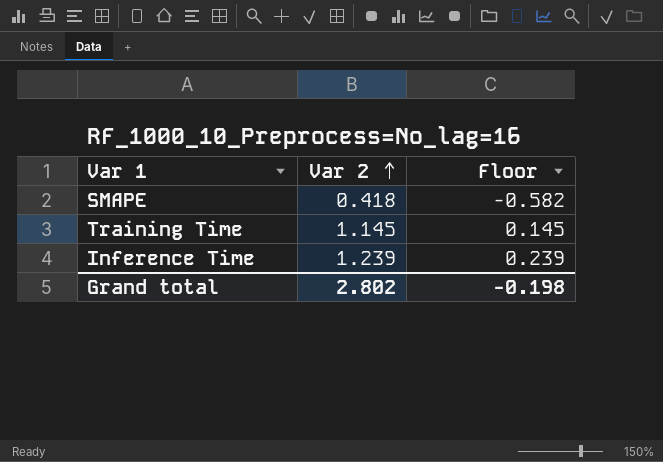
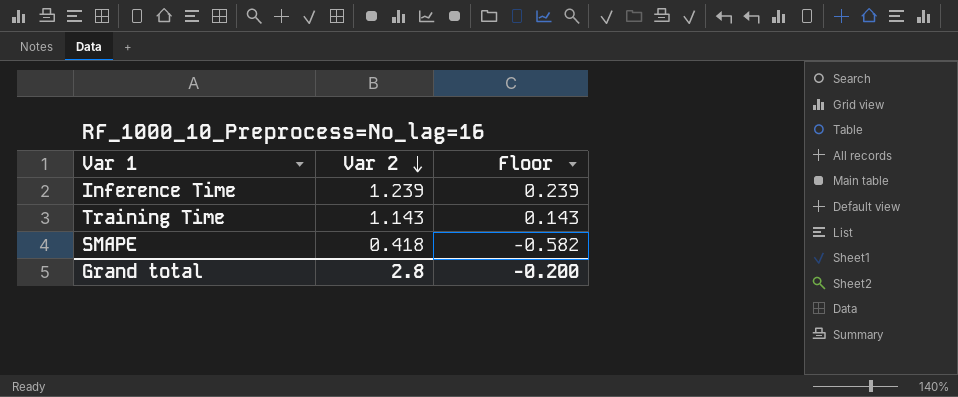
row order: Var 2 ascending -> Var 2 descending
Training Time | Var 2: 1.145 -> 1.143
Training Time | Floor: 0.145 -> 0.143
Grand total | Var 2: 2.802 -> 2.8
Grand total | Floor: -0.198 -> -0.200

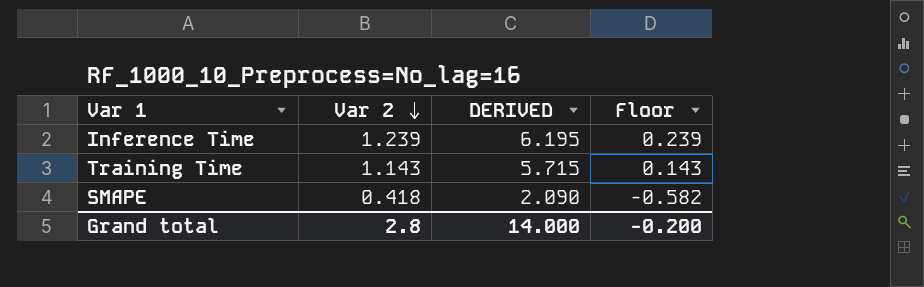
column DERIVED | formula: none -> [Var 2] * 5

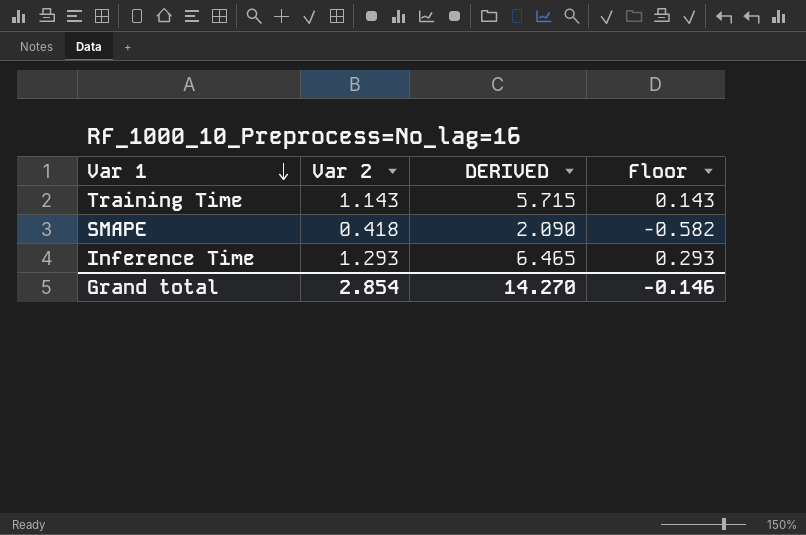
row order: Var 2 descending -> Var 1 descending
Inference Time | Var 2: 1.239 -> 1.293
Inference Time | DERIVED: 6.195 -> 6.465
Inference Time | Floor: 0.239 -> 0.293
Grand total | Var 2: 2.8 -> 2.854
Grand total | DERIVED: 14.000 -> 14.270
Grand total | Floor: -0.200 -> -0.146

